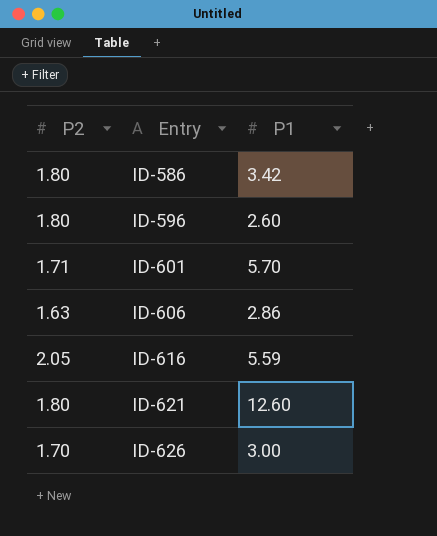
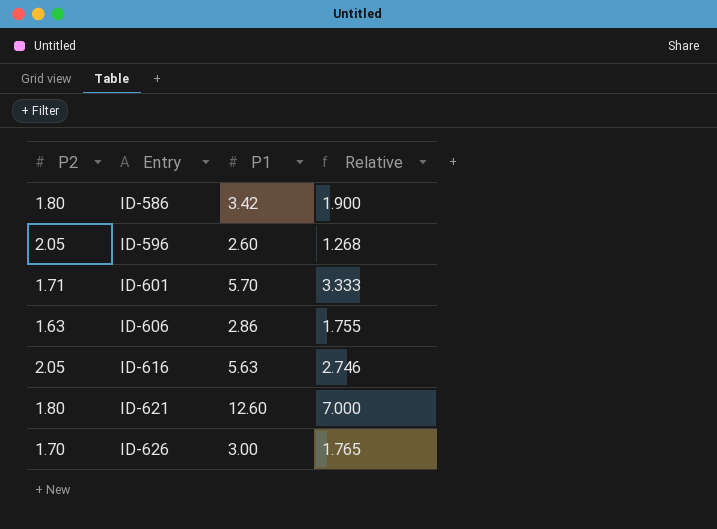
column Relative | formula: none -> [P1] / [P2]
ID-596 | P2: 1.80 -> 2.05
ID-616 | P1: 5.59 -> 5.63

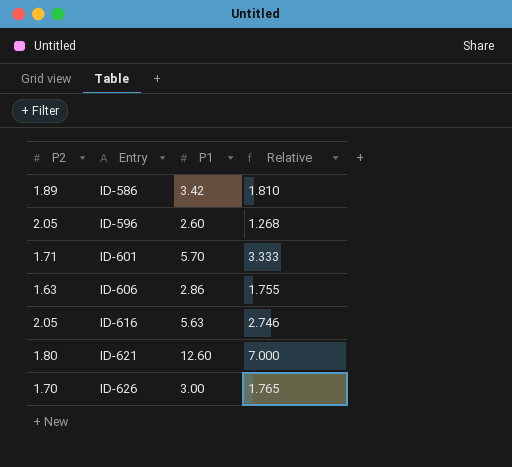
ID-586 | P2: 1.80 -> 1.89
ID-586 | Relative: 1.900 -> 1.810

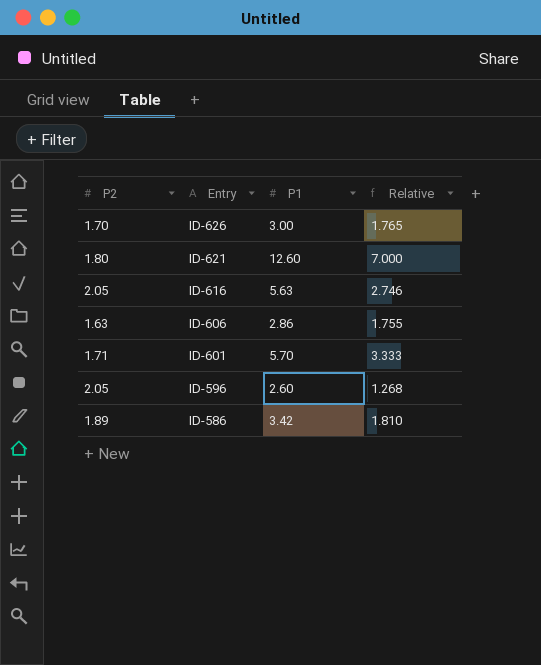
row order: Entry ascending -> Entry descending

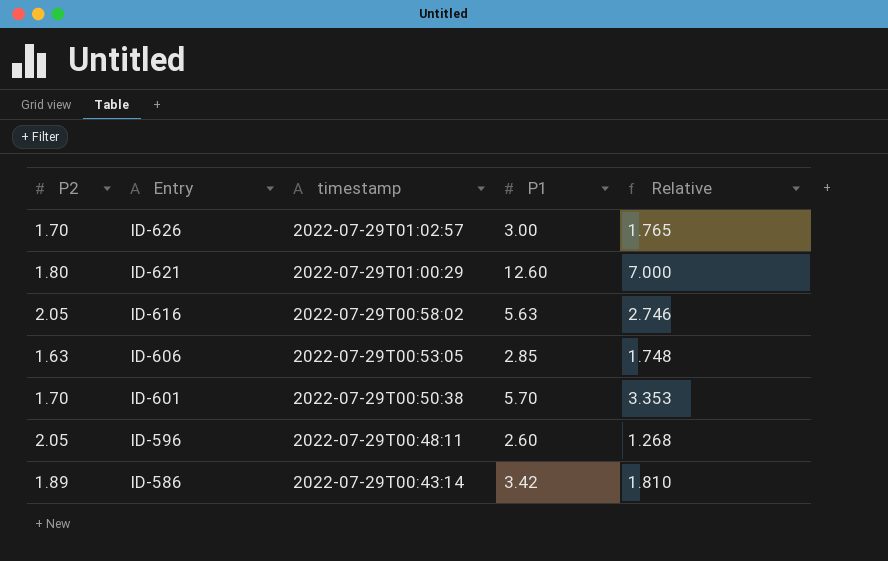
column timestamp | position: none -> 3
ID-606 | P1: 2.86 -> 2.85
ID-606 | Relative: 1.755 -> 1.748
ID-601 | P2: 1.71 -> 1.70
ID-601 | Relative: 3.333 -> 3.353

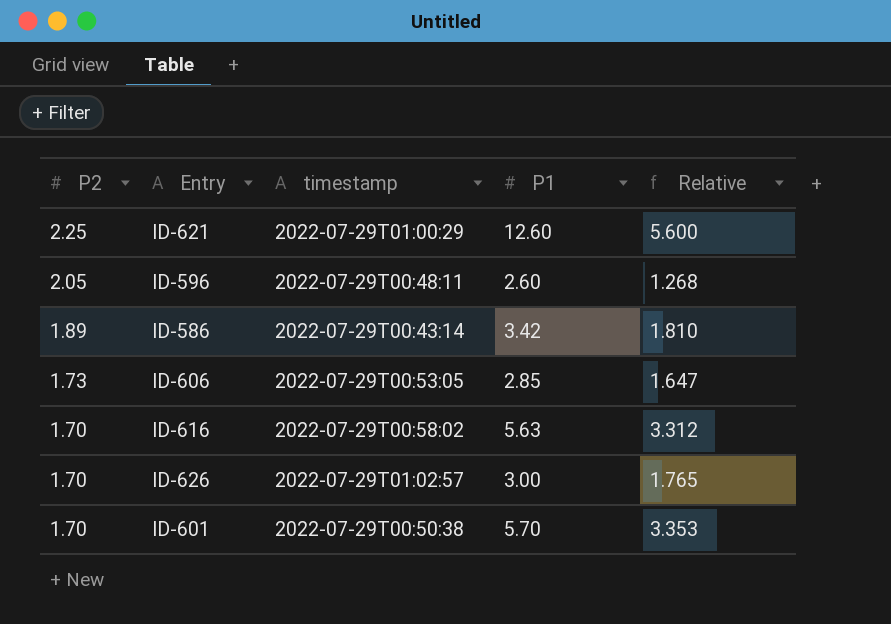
row order: Entry descending -> P2 descending
ID-621 | P2: 1.80 -> 2.25
ID-621 | Relative: 7.000 -> 5.600
ID-606 | P2: 1.63 -> 1.73
ID-606 | Relative: 1.748 -> 1.647
ID-616 | P2: 2.05 -> 1.70
ID-616 | Relative: 2.746 -> 3.312

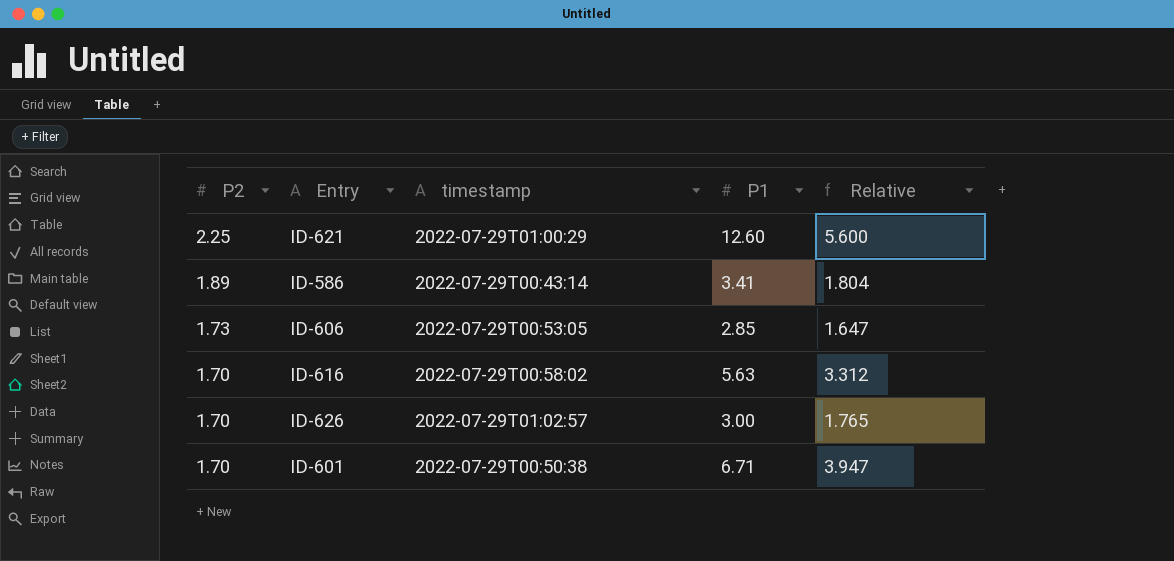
row ID-596: 2.05 | 2022-07-29T00:48:11 | 2.60 | 1.268 -> none
ID-586 | P1: 3.42 -> 3.41
ID-586 | Relative: 1.810 -> 1.804
ID-601 | P1: 5.70 -> 6.71
ID-601 | Relative: 3.353 -> 3.947

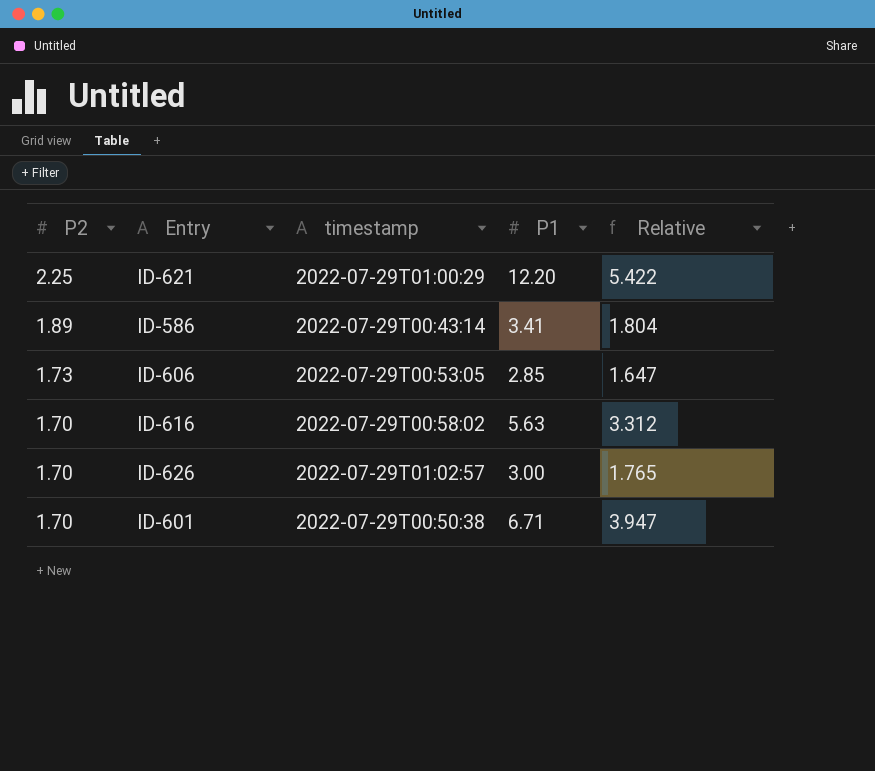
ID-621 | P1: 12.60 -> 12.20
ID-621 | Relative: 5.600 -> 5.422

